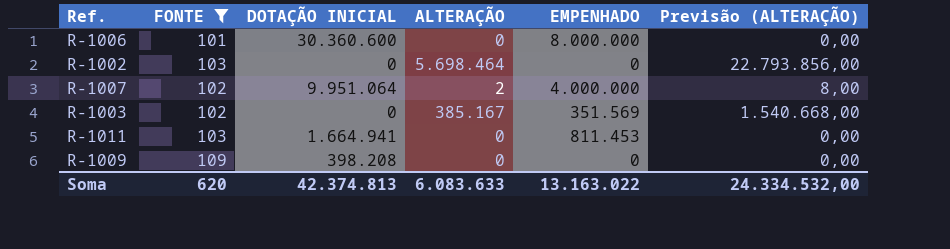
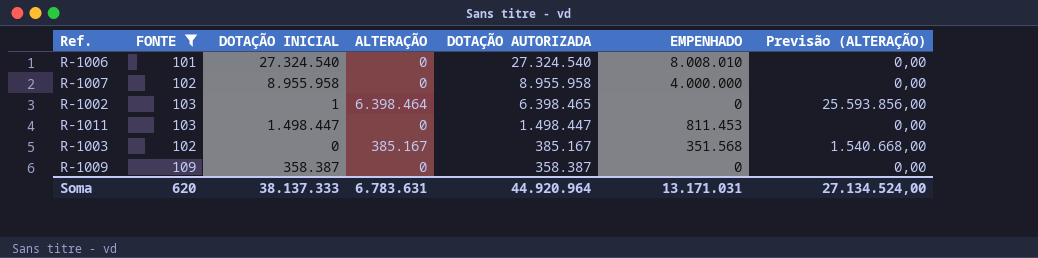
row order: none -> DOTAÇÃO AUTORIZADA descending
column DOTAÇÃO AUTORIZADA | formula: none -> [DOTAÇÃO INICIAL] + [ALTERAÇÃO]
R-1006 | DOTAÇÃO INICIAL: 30.360.600 -> 27.324.540
R-1006 | EMPENHADO: 8.000.000 -> 8.008.010
R-1007 | DOTAÇÃO INICIAL: 9.951.064 -> 8.955.958
R-1007 | ALTERAÇÃO: 2 -> 0
R-1007 | Previsão (ALTERAÇÃO): 8,00 -> 0,00
R-1002 | DOTAÇÃO INICIAL: 0 -> 1
R-1002 | ALTERAÇÃO: 5.698.464 -> 6.398.464
R-1002 | Previsão (ALTERAÇÃO): 22.793.856,00 -> 25.593.856,00
R-1011 | DOTAÇÃO INICIAL: 1.664.941 -> 1.498.447
R-1003 | EMPENHADO: 351.569 -> 351.568
R-1009 | DOTAÇÃO INICIAL: 398.208 -> 358.387
Soma | DOTAÇÃO INICIAL: 42.374.813 -> 38.137.333
Soma | ALTERAÇÃO: 6.083.633 -> 6.783.631
Soma | EMPENHADO: 13.163.022 -> 13.171.031
Soma | Previsão (ALTERAÇÃO): 24.334.532,00 -> 27.134.524,00

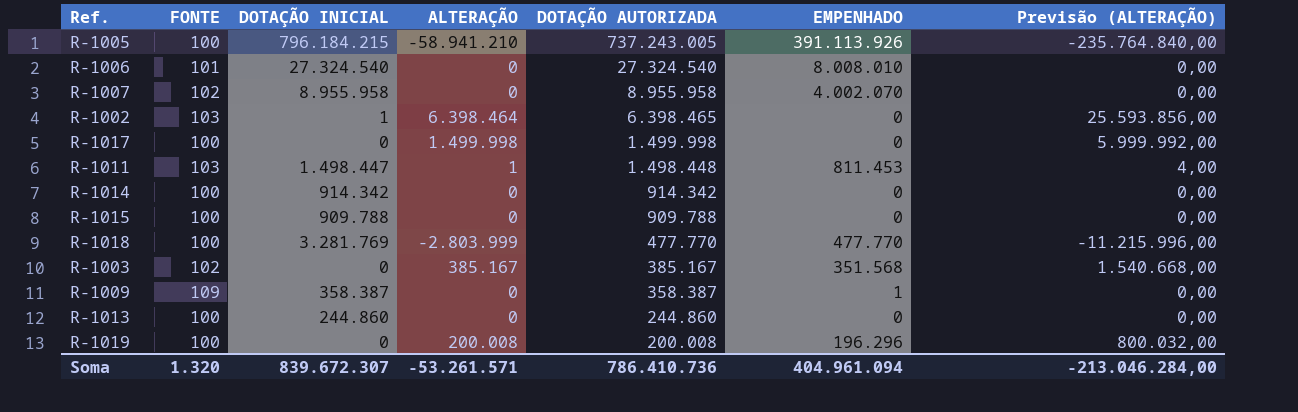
filter: FONTE != 100 -> none
R-1007 | EMPENHADO: 4.000.000 -> 4.002.070
R-1011 | ALTERAÇÃO: 0 -> 1
R-1011 | DOTAÇÃO AUTORIZADA: 1.498.447 -> 1.498.448
R-1011 | Previsão (ALTERAÇÃO): 0,00 -> 4,00
R-1009 | EMPENHADO: 0 -> 1
Soma | FONTE: 620 -> 1.320
Soma | DOTAÇÃO INICIAL: 38.137.333 -> 839.672.307
Soma | ALTERAÇÃO: 6.783.631 -> -53.261.571
Soma | DOTAÇÃO AUTORIZADA: 44.920.964 -> 786.410.736
Soma | EMPENHADO: 13.171.031 -> 404.961.094
Soma | Previsão (ALTERAÇÃO): 27.134.524,00 -> -213.046.284,00

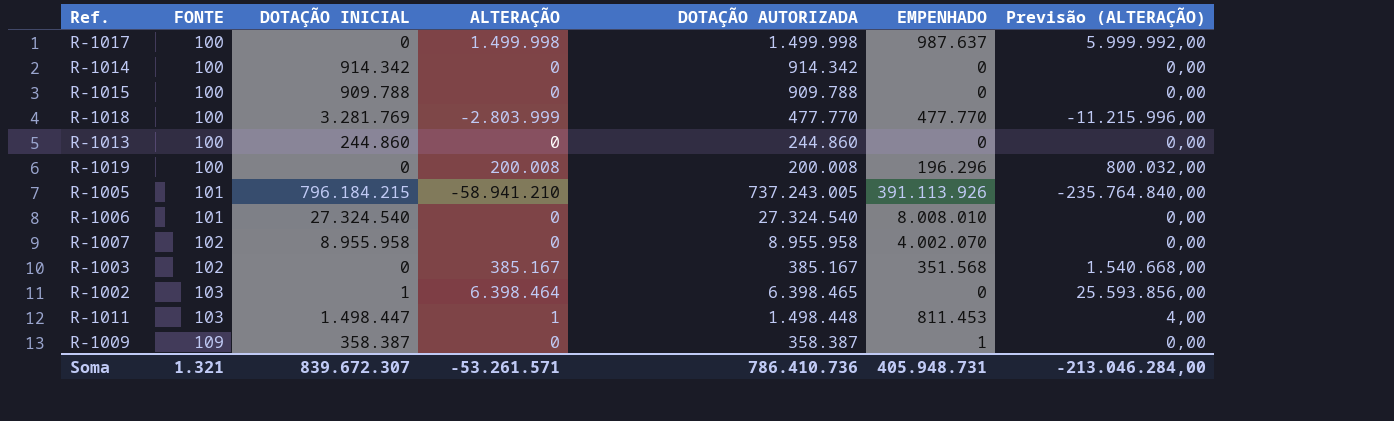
row order: DOTAÇÃO AUTORIZADA descending -> FONTE ascending
R-1017 | EMPENHADO: 0 -> 987.637
R-1005 | FONTE: 100 -> 101
Soma | FONTE: 1.320 -> 1.321
Soma | EMPENHADO: 404.961.094 -> 405.948.731

